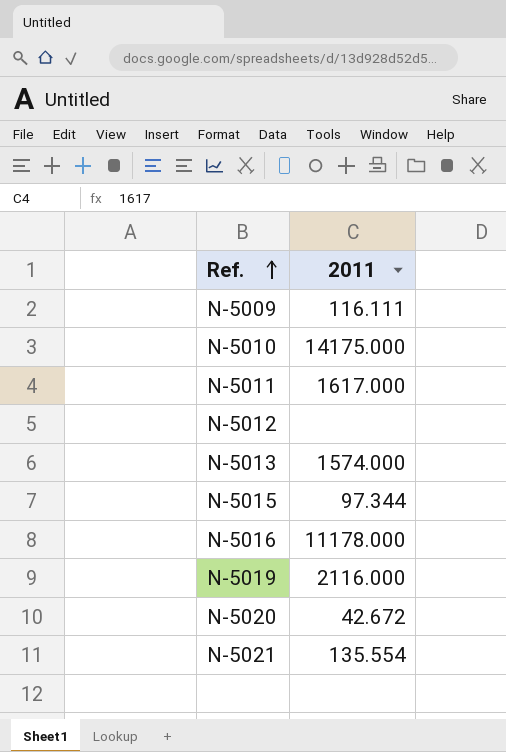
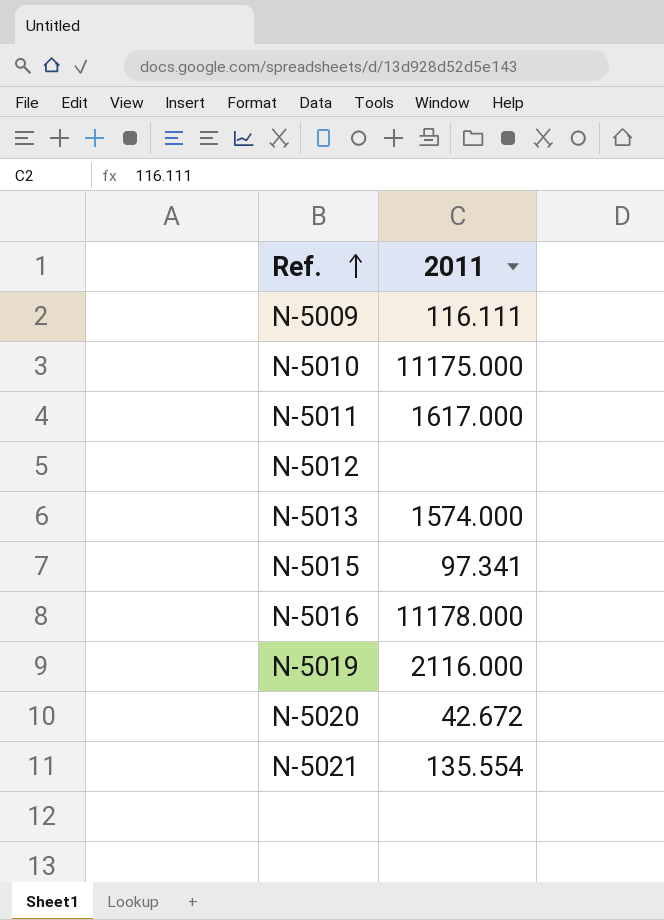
N-5010 | 2011: 14175.000 -> 11175.000
N-5015 | 2011: 97.344 -> 97.341

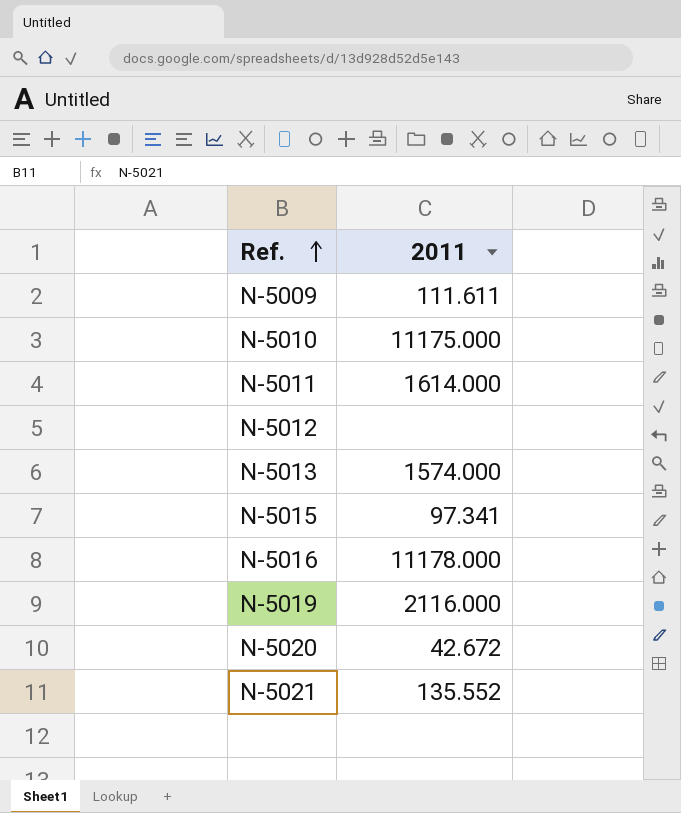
N-5009 | 2011: 116.111 -> 111.611
N-5011 | 2011: 1617.000 -> 1614.000
N-5021 | 2011: 135.554 -> 135.552

